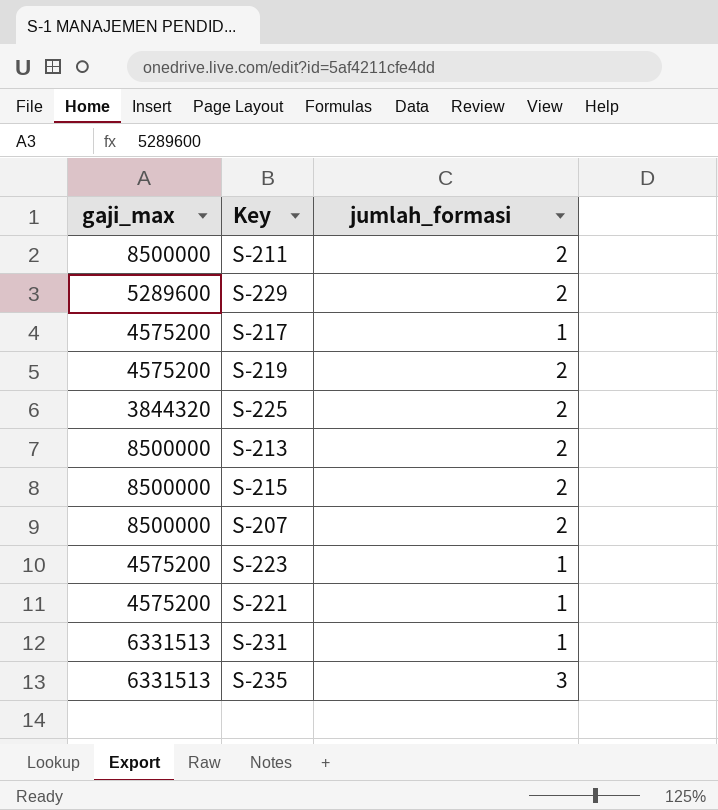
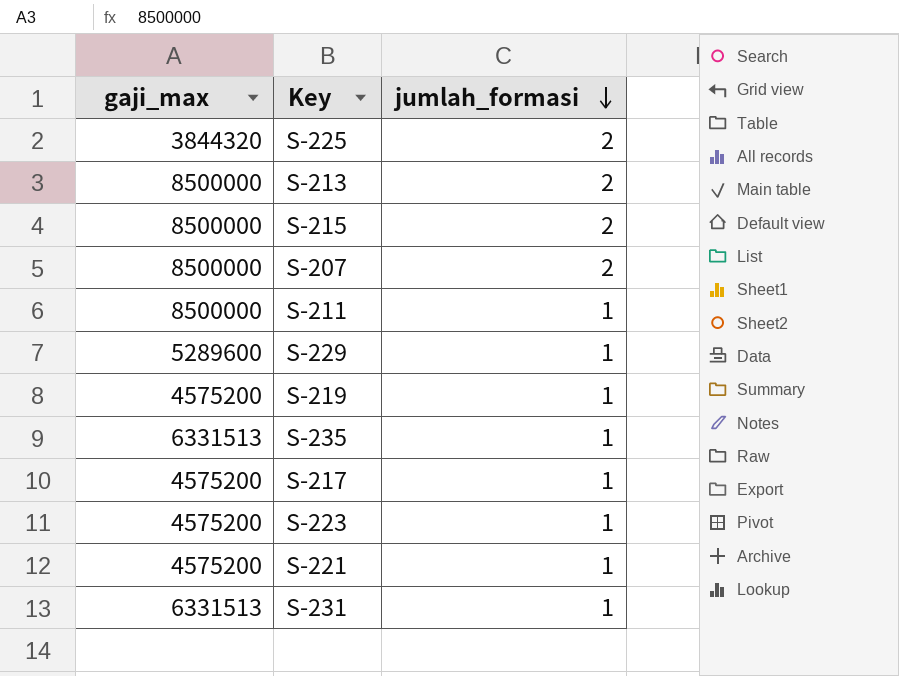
row order: none -> jumlah_formasi descending
S-211 | jumlah_formasi: 2 -> 1
S-229 | jumlah_formasi: 2 -> 1
S-219 | jumlah_formasi: 2 -> 1
S-235 | jumlah_formasi: 3 -> 1

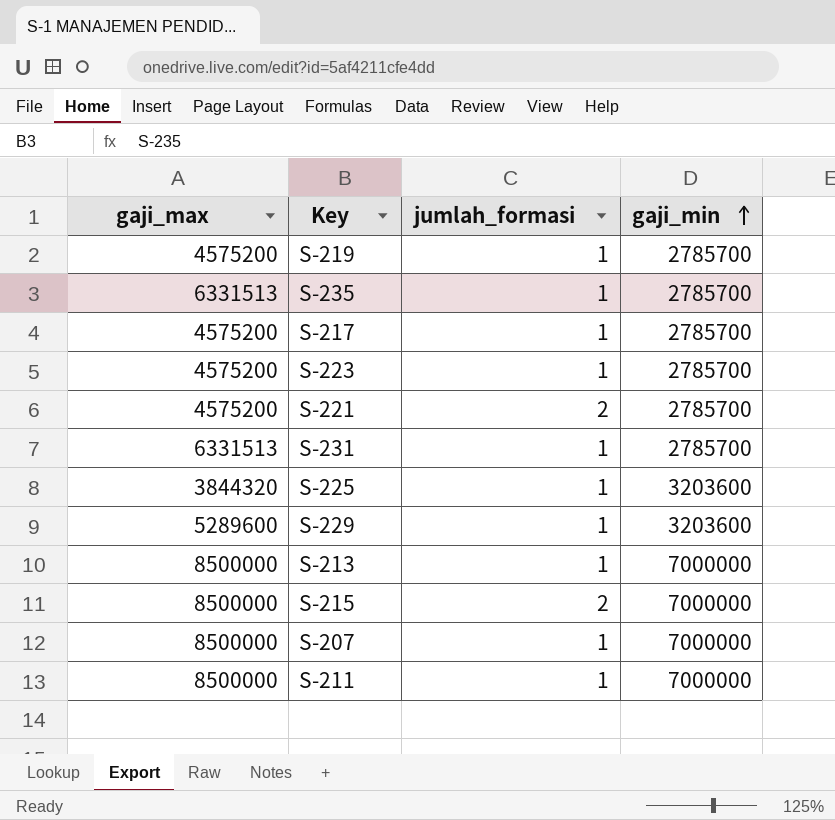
row order: jumlah_formasi descending -> gaji_min ascending
column gaji_min | position: none -> 4
S-221 | jumlah_formasi: 1 -> 2
S-225 | jumlah_formasi: 2 -> 1
S-213 | jumlah_formasi: 2 -> 1
S-207 | jumlah_formasi: 2 -> 1

